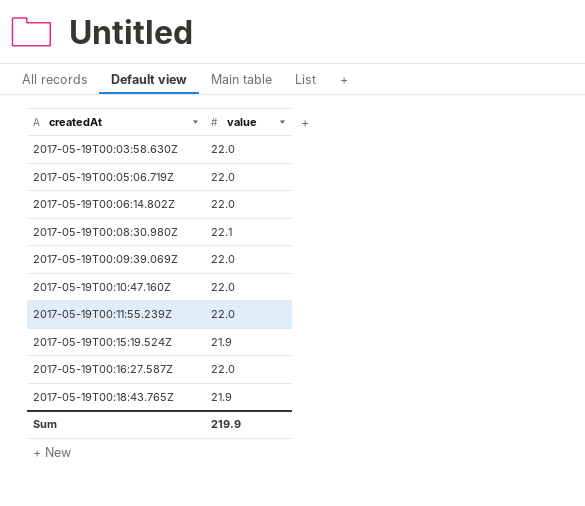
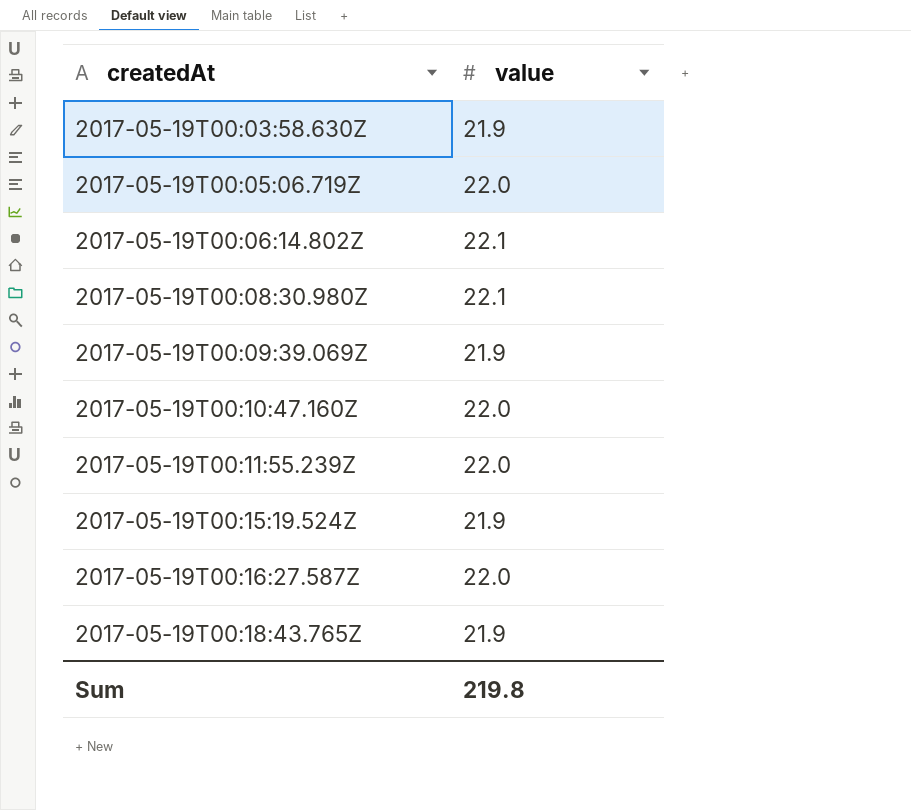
2017-05-19T00:03:58.630Z | value: 22.0 -> 21.9
2017-05-19T00:06:14.802Z | value: 22.0 -> 22.1
2017-05-19T00:09:39.069Z | value: 22.0 -> 21.9
Sum | value: 219.9 -> 219.8

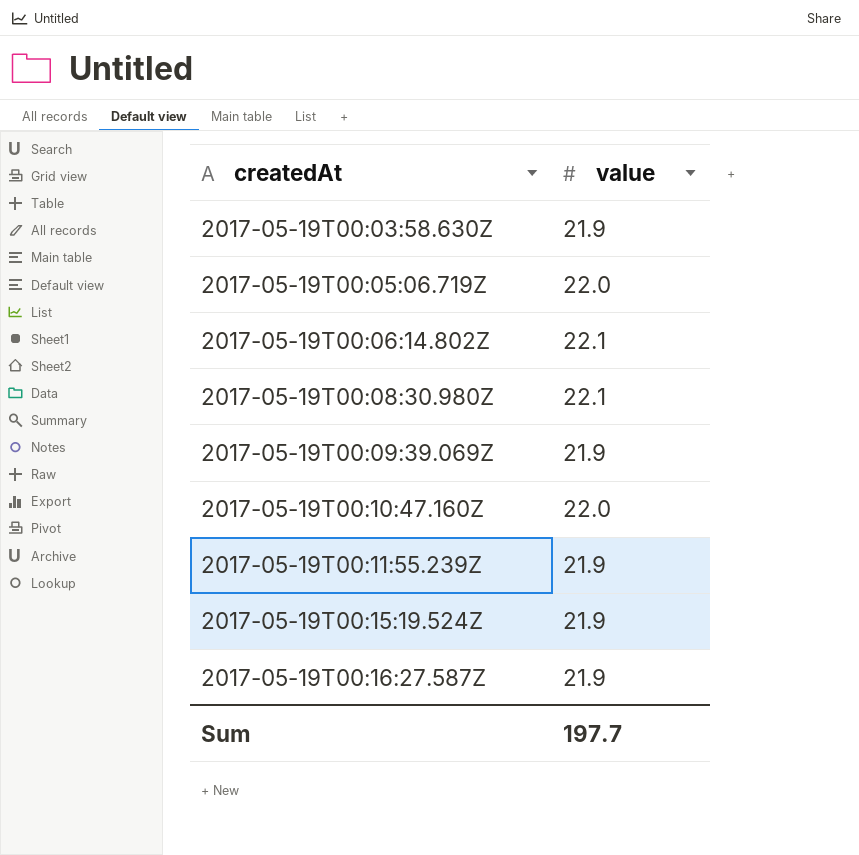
row 2017-05-19T00:18:43.765Z: 21.9 -> none
2017-05-19T00:11:55.239Z | value: 22.0 -> 21.9
2017-05-19T00:16:27.587Z | value: 22.0 -> 21.9
Sum | value: 219.8 -> 197.7

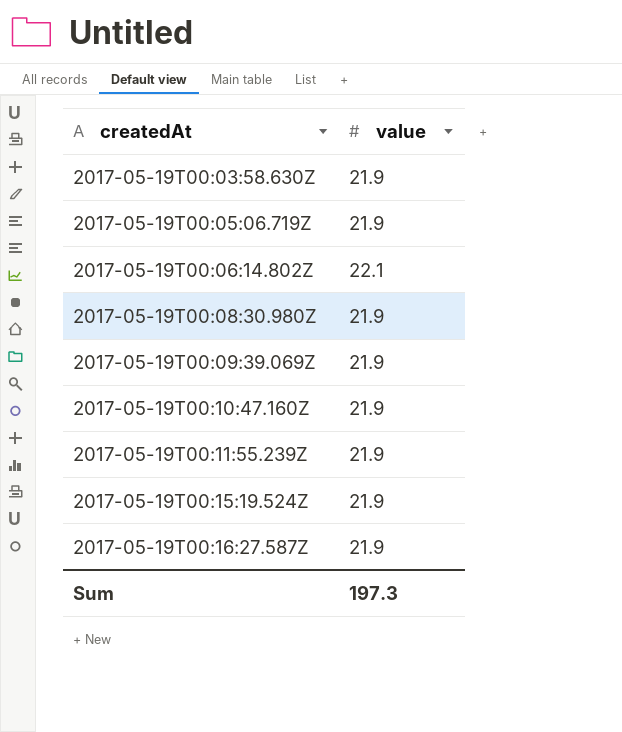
2017-05-19T00:05:06.719Z | value: 22.0 -> 21.9
2017-05-19T00:08:30.980Z | value: 22.1 -> 21.9
2017-05-19T00:10:47.160Z | value: 22.0 -> 21.9
Sum | value: 197.7 -> 197.3

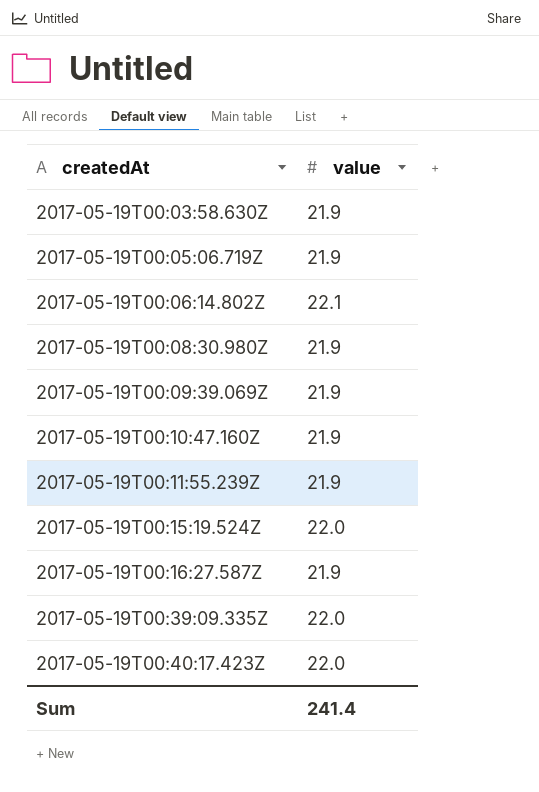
2017-05-19T00:15:19.524Z | value: 21.9 -> 22.0
row 2017-05-19T00:39:09.335Z: none -> 22.0
row 2017-05-19T00:40:17.423Z: none -> 22.0
Sum | value: 197.3 -> 241.4

